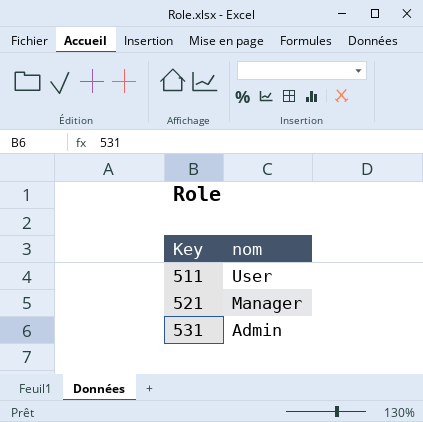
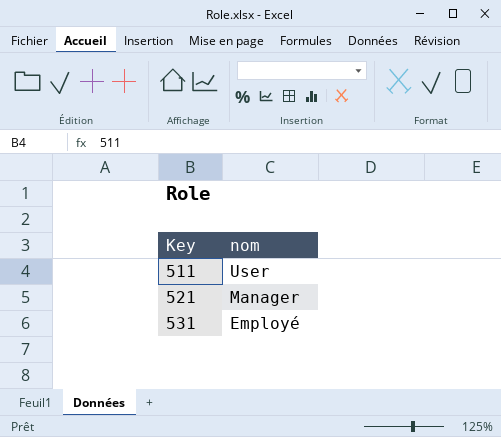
531 | nom: Admin -> Employé

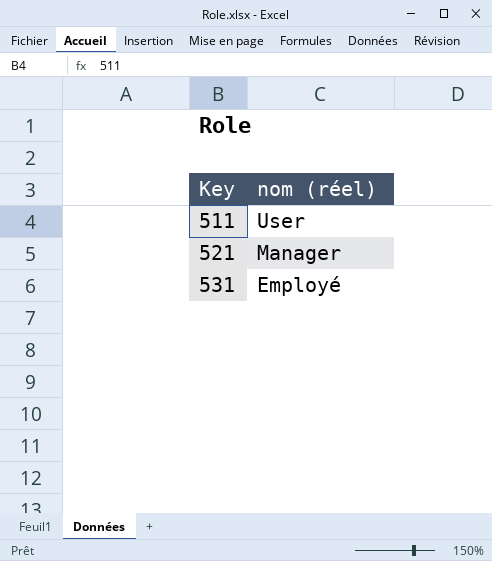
column name: nom -> nom (réel)

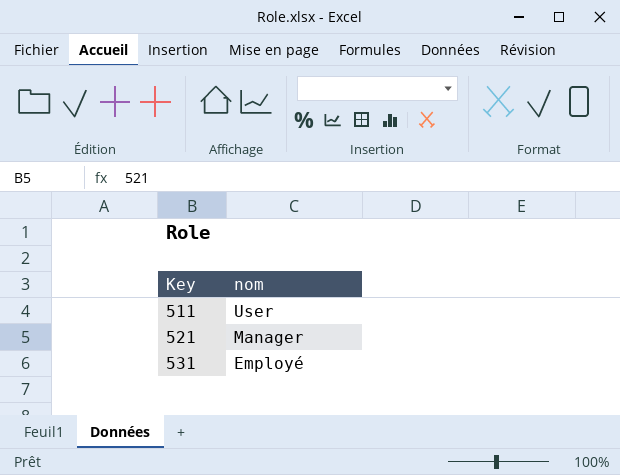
column name: nom (réel) -> nom

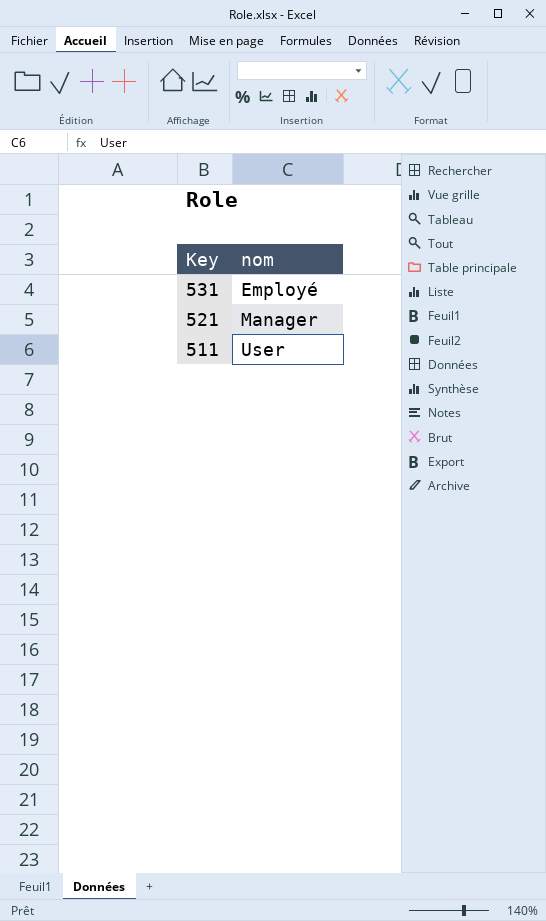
row order: Key ascending -> Key descending

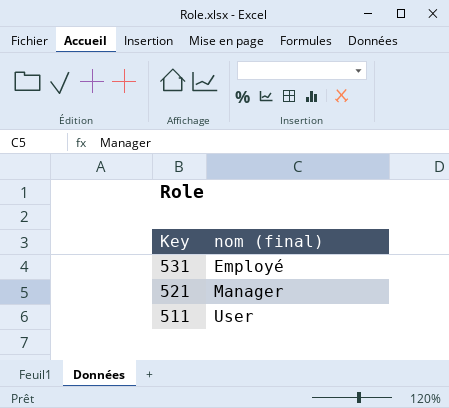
column name: nom -> nom (final)

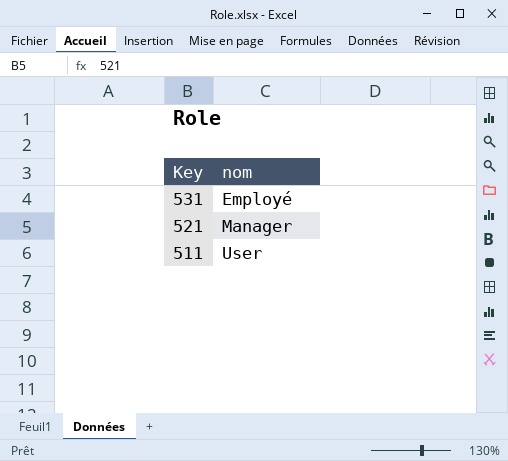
column name: nom (final) -> nom

